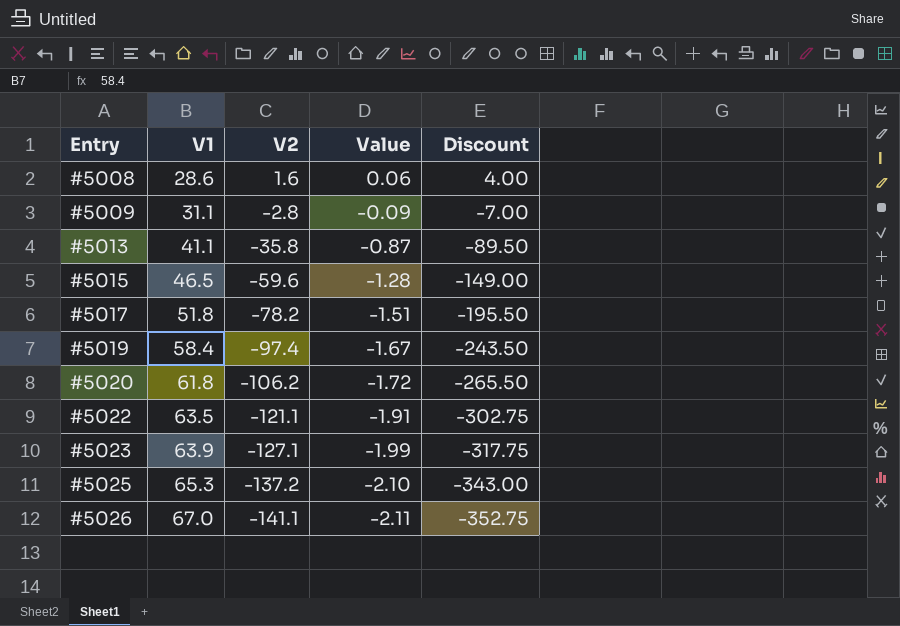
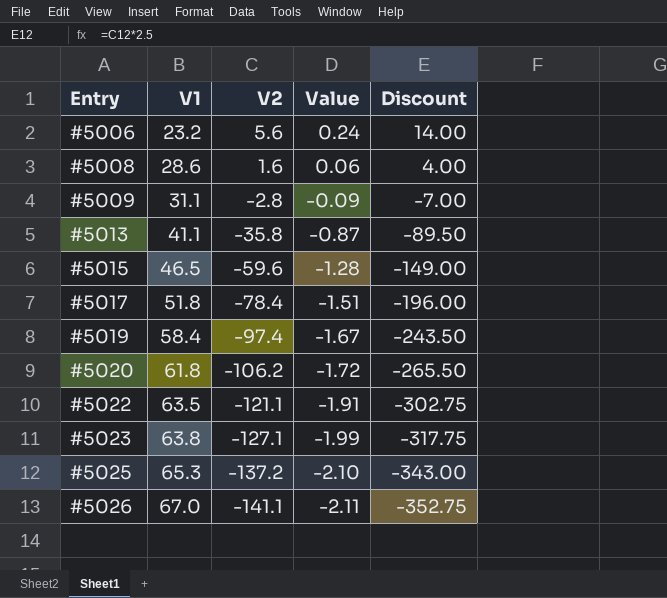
row #5006: none -> 23.2 | 5.6 | 0.24 | 14.00
#5017 | V2: -78.2 -> -78.4
#5017 | Discount: -195.50 -> -196.00
#5023 | V1: 63.9 -> 63.8

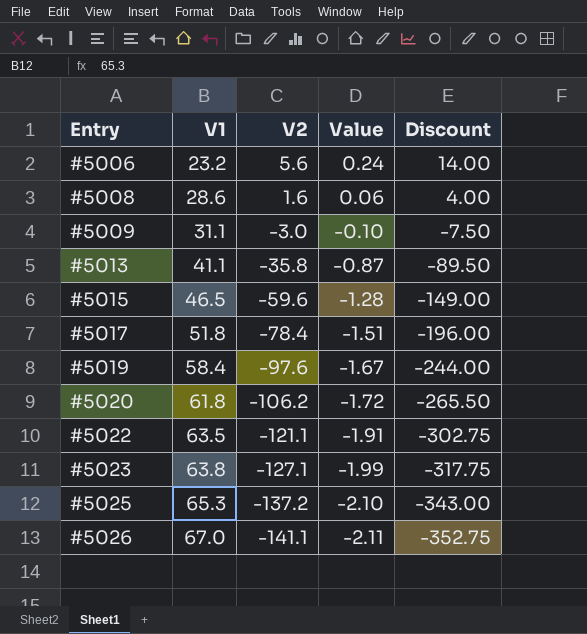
#5009 | V2: -2.8 -> -3.0
#5009 | Value: -0.09 -> -0.10
#5009 | Discount: -7.00 -> -7.50
#5019 | V2: -97.4 -> -97.6
#5019 | Discount: -243.50 -> -244.00

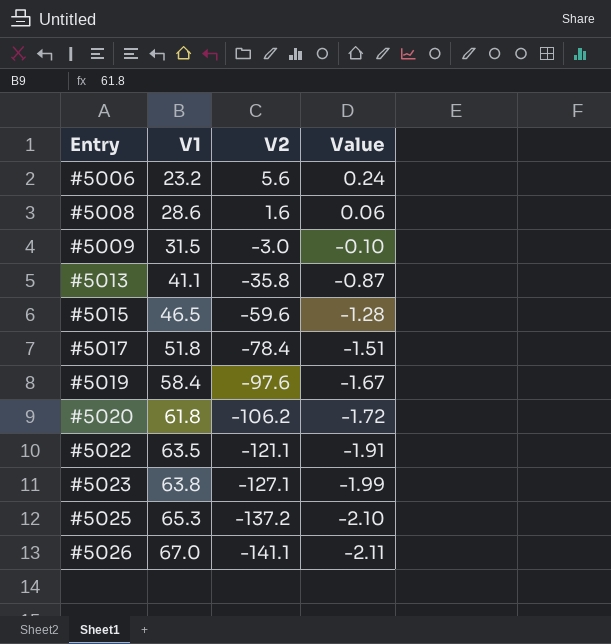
column Discount | formula: [V2] * 2.5 -> none
#5009 | V1: 31.1 -> 31.5

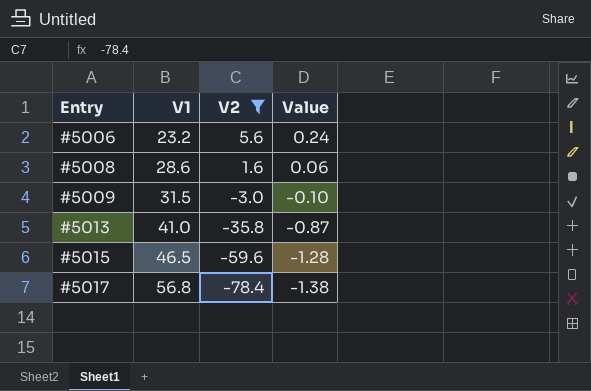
filter: none -> V2 >= -78.4
#5013 | V1: 41.1 -> 41.0
#5017 | V1: 51.8 -> 56.8
#5017 | Value: -1.51 -> -1.38

